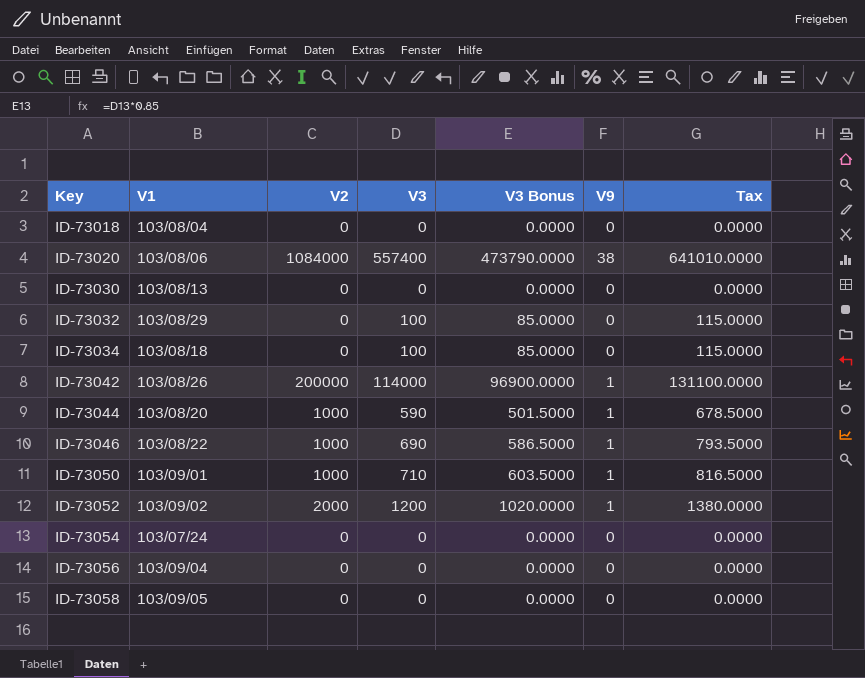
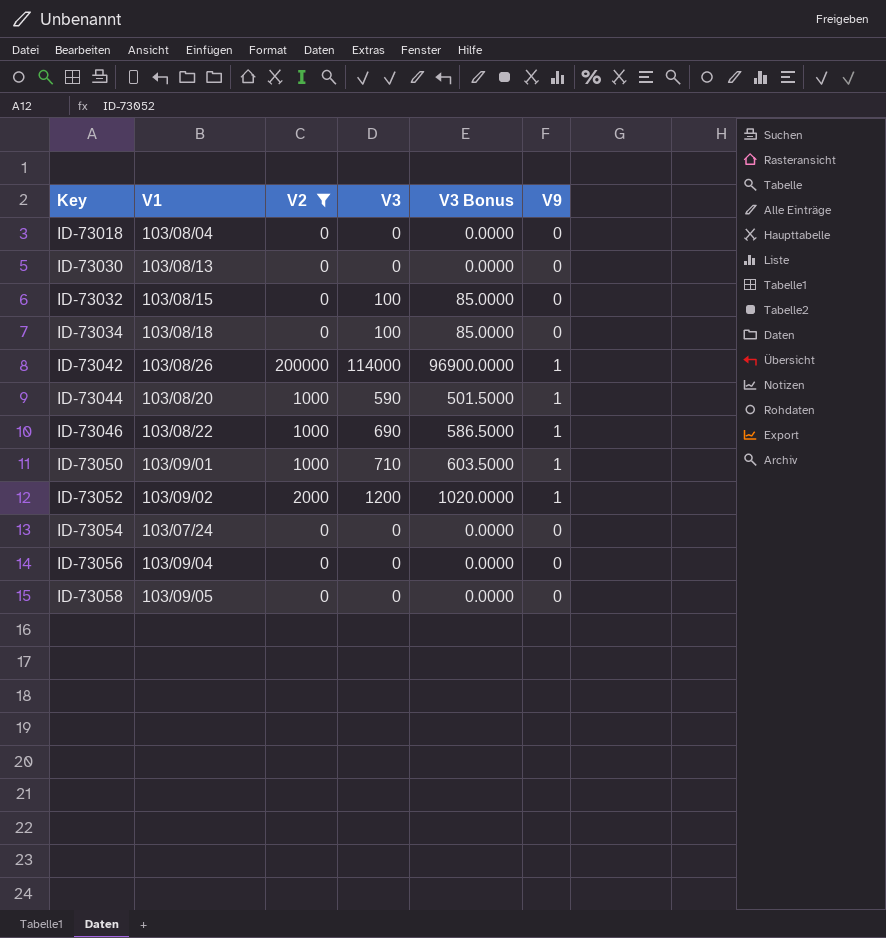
filter: none -> V2 != 1084000
column Tax | formula: [V3] * 1.15 -> none
ID-73032 | V1: 103/08/29 -> 103/08/15

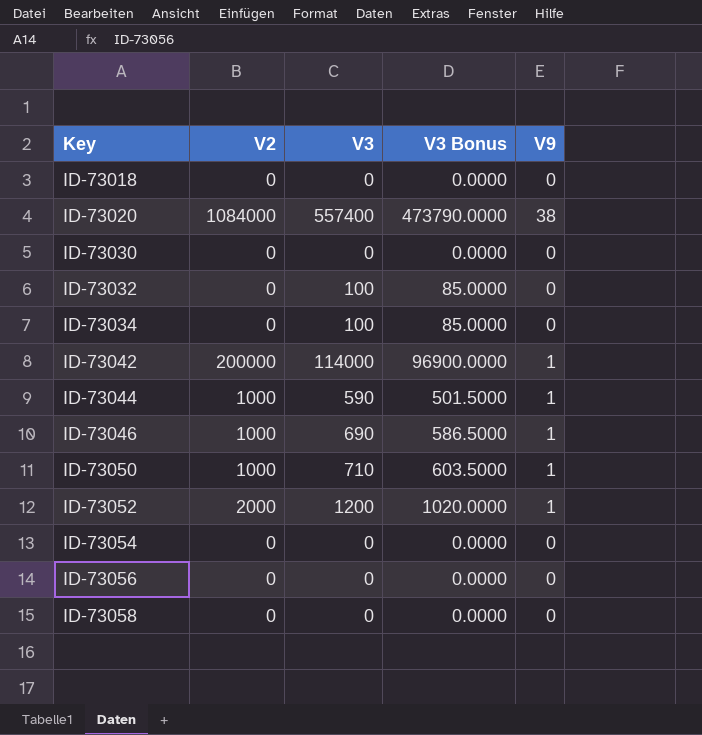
filter: V2 != 1084000 -> none
column V1 | position: 2 -> none

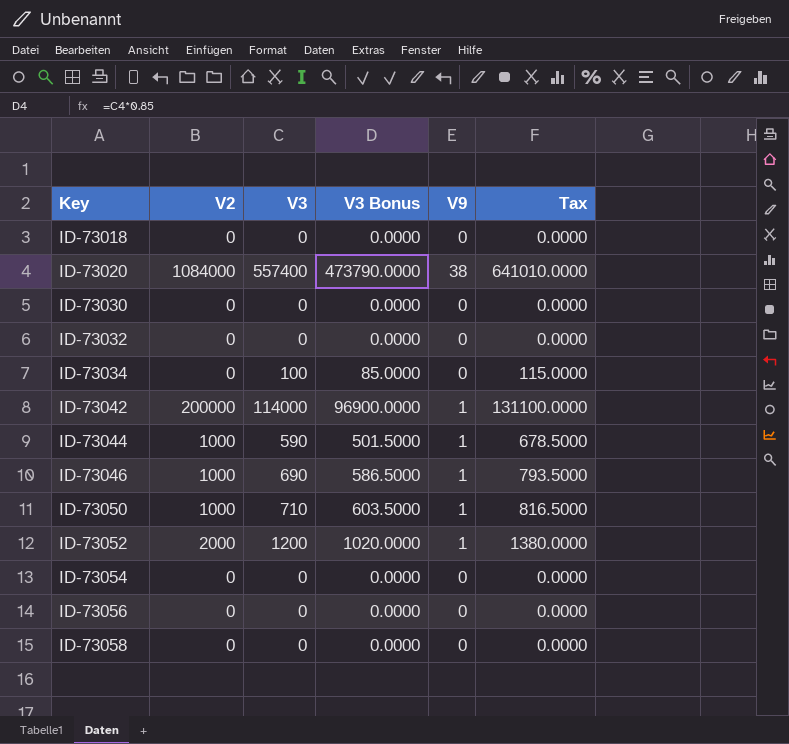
column Tax | formula: none -> [V3] * 1.15
ID-73032 | V3: 100 -> 0
ID-73032 | V3 Bonus: 85.0000 -> 0.0000

